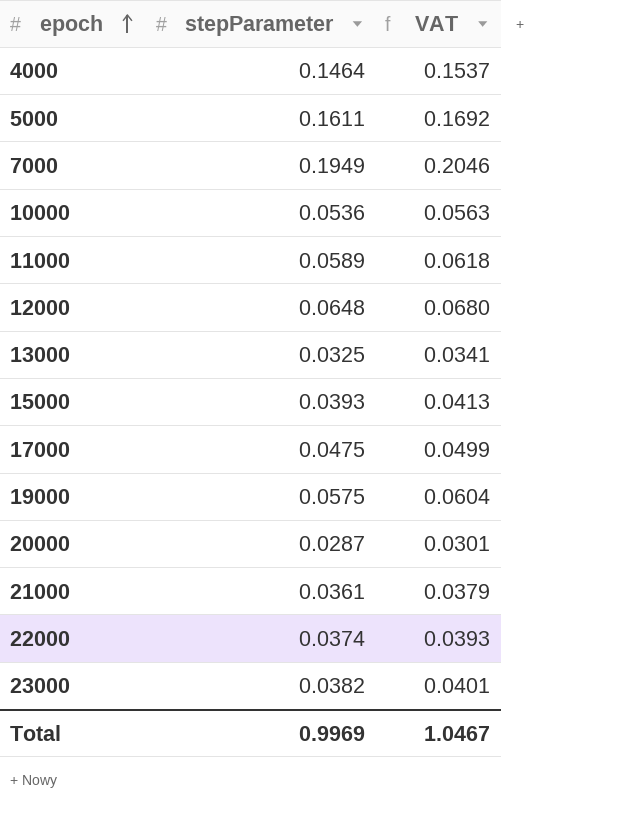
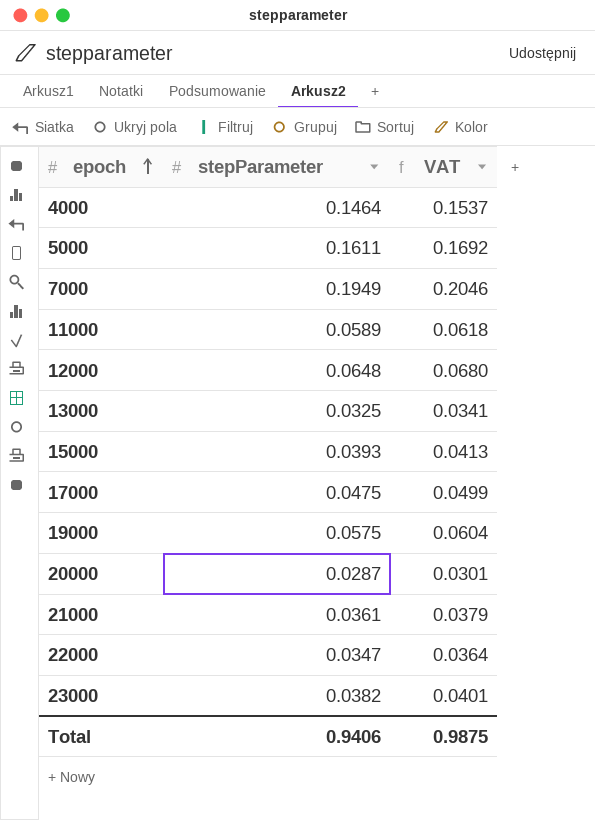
row 10000: 0.0536 | 0.0563 -> none
22000 | stepParameter: 0.0374 -> 0.0347
22000 | VAT: 0.0393 -> 0.0364
Total | stepParameter: 0.9969 -> 0.9406
Total | VAT: 1.0467 -> 0.9875

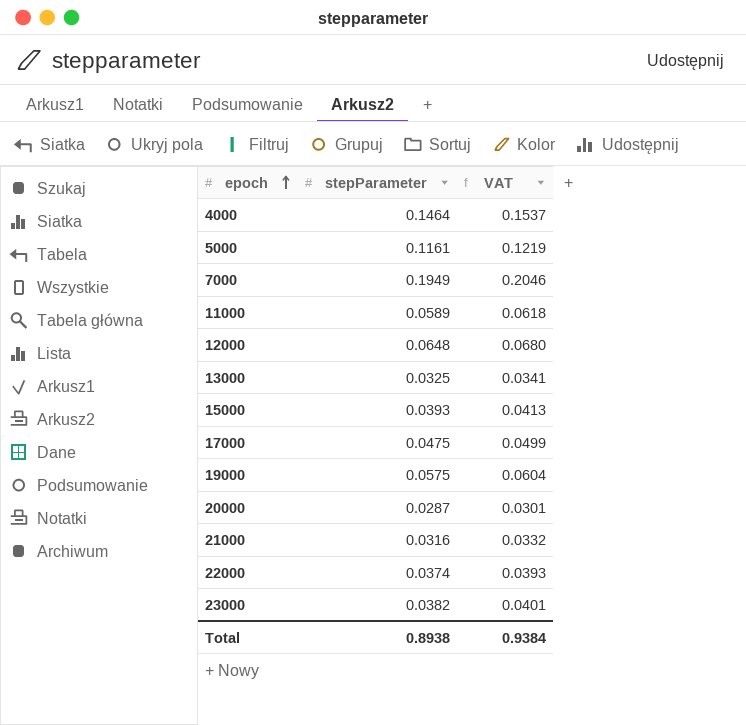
5000 | stepParameter: 0.1611 -> 0.1161
5000 | VAT: 0.1692 -> 0.1219
21000 | stepParameter: 0.0361 -> 0.0316
21000 | VAT: 0.0379 -> 0.0332
22000 | stepParameter: 0.0347 -> 0.0374
22000 | VAT: 0.0364 -> 0.0393
Total | stepParameter: 0.9406 -> 0.8938
Total | VAT: 0.9875 -> 0.9384

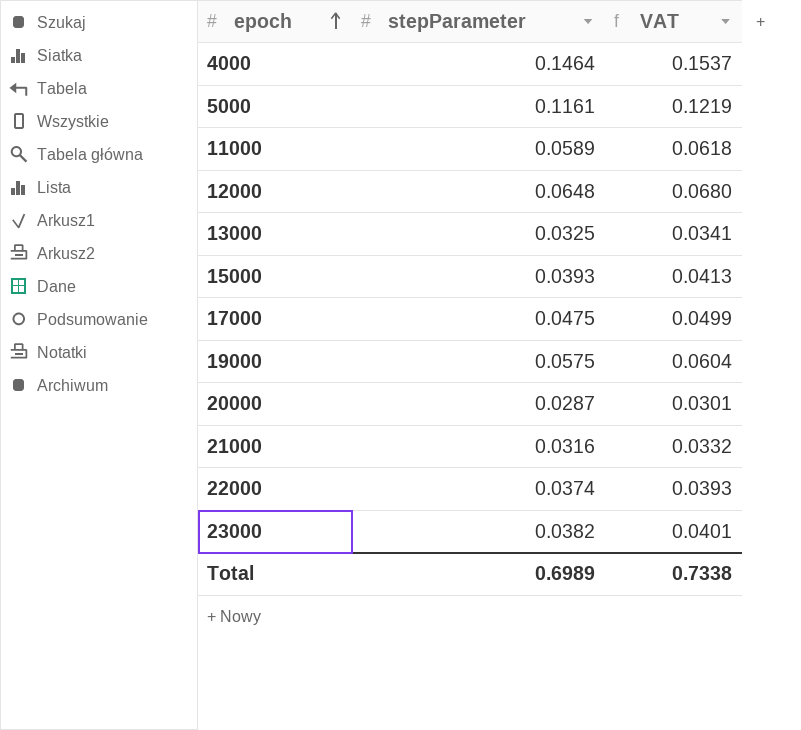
row 7000: 0.1949 | 0.2046 -> none
Total | stepParameter: 0.8938 -> 0.6989
Total | VAT: 0.9384 -> 0.7338

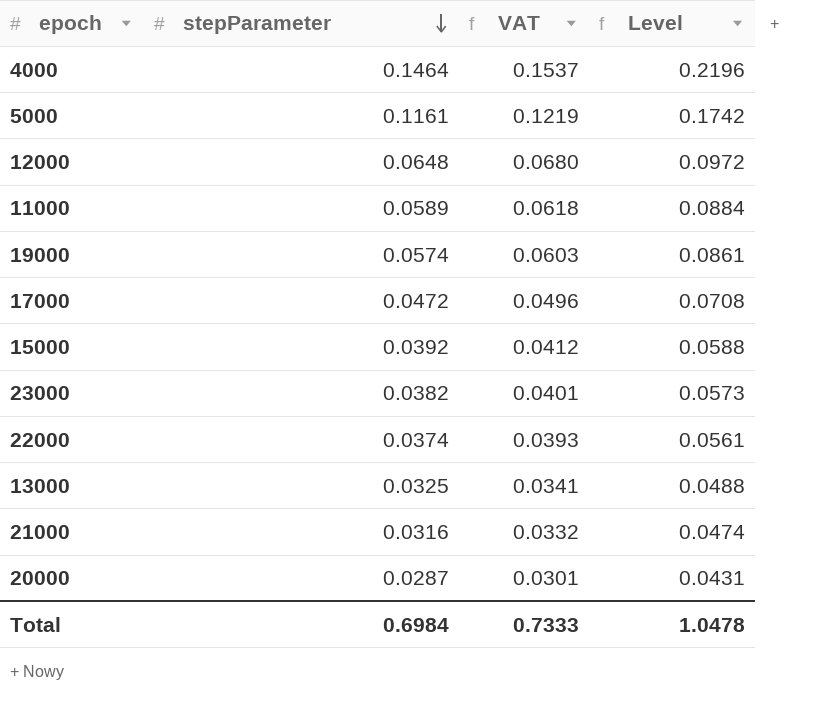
row order: epoch ascending -> stepParameter descending
column Level | formula: none -> [stepParameter] * 1.5
19000 | stepParameter: 0.0575 -> 0.0574
19000 | VAT: 0.0604 -> 0.0603
17000 | stepParameter: 0.0475 -> 0.0472
17000 | VAT: 0.0499 -> 0.0496
15000 | stepParameter: 0.0393 -> 0.0392
15000 | VAT: 0.0413 -> 0.0412
Total | stepParameter: 0.6989 -> 0.6984
Total | VAT: 0.7338 -> 0.7333

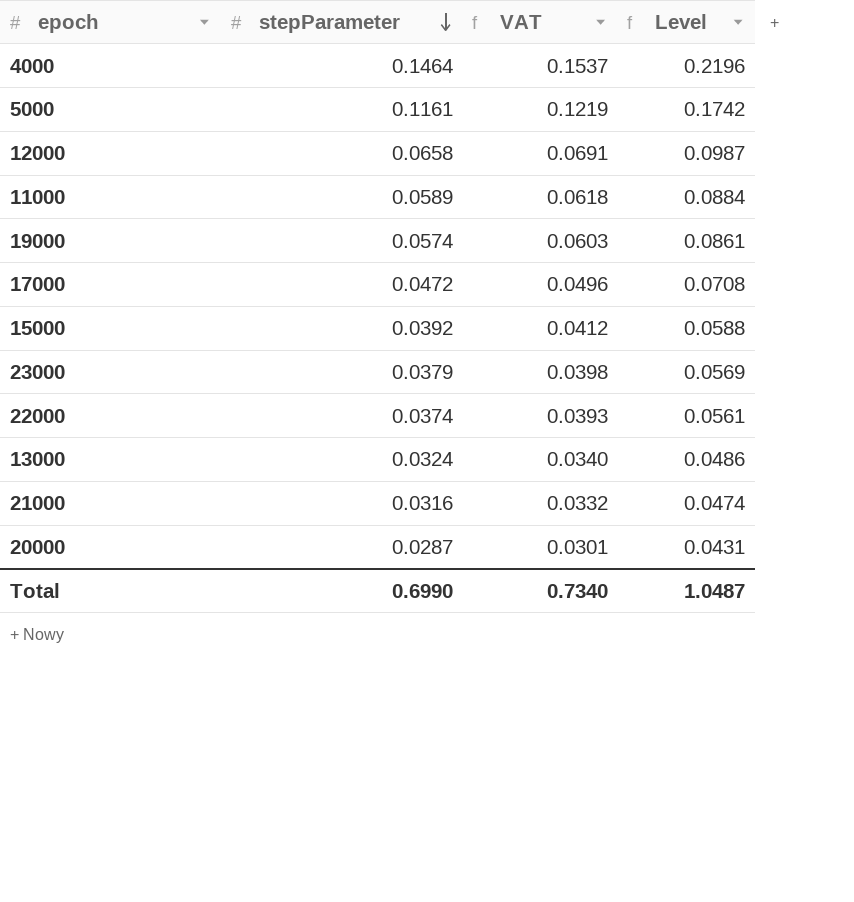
12000 | stepParameter: 0.0648 -> 0.0658
12000 | VAT: 0.0680 -> 0.0691
12000 | Level: 0.0972 -> 0.0987
23000 | stepParameter: 0.0382 -> 0.0379
23000 | VAT: 0.0401 -> 0.0398
23000 | Level: 0.0573 -> 0.0569
13000 | stepParameter: 0.0325 -> 0.0324
13000 | VAT: 0.0341 -> 0.0340
13000 | Level: 0.0488 -> 0.0486
Total | stepParameter: 0.6984 -> 0.6990
Total | VAT: 0.7333 -> 0.7340
Total | Level: 1.0478 -> 1.0487

